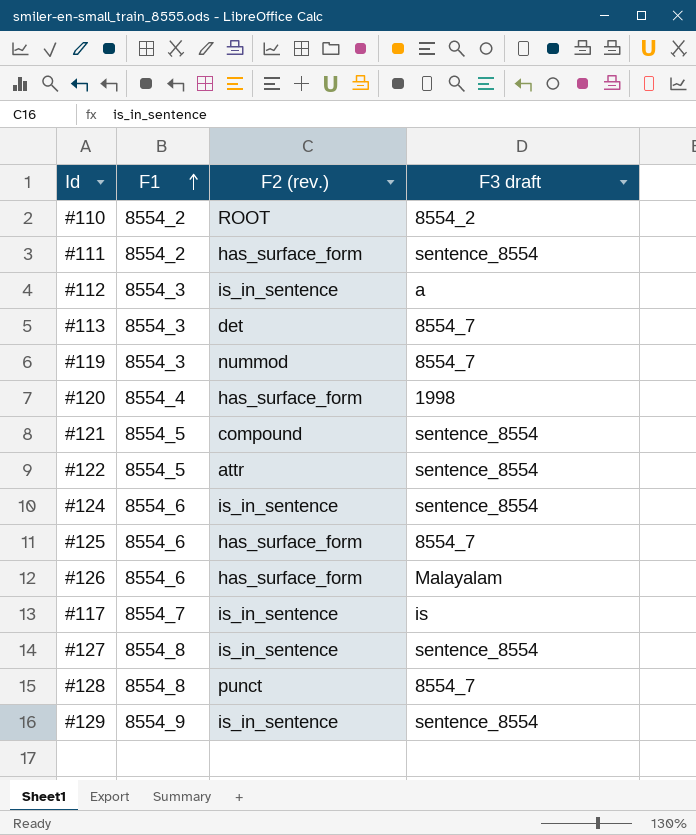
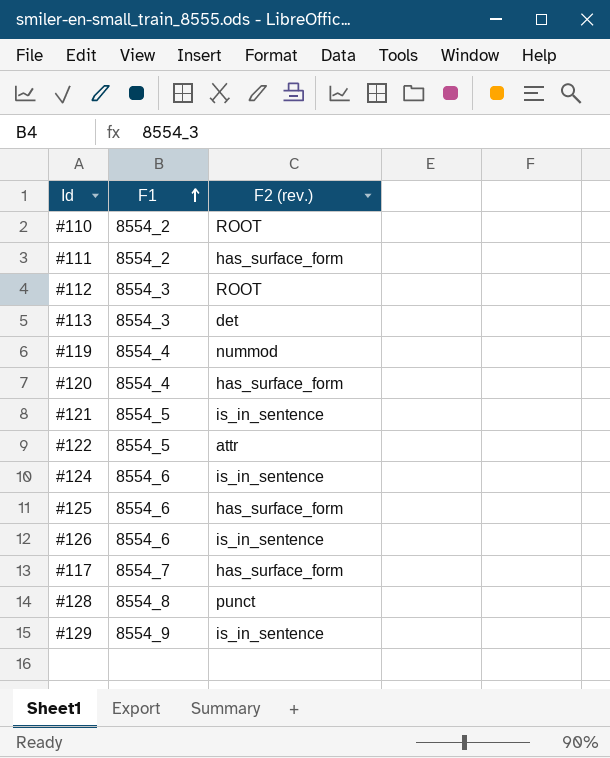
column F3 draft | position: 4 -> none
row #127: 8554_8 | is_in_sentence | sentence_8554 -> none
#112 | F2 (rev.): is_in_sentence -> ROOT
#119 | F1: 8554_3 -> 8554_4
#121 | F2 (rev.): compound -> is_in_sentence
#126 | F2 (rev.): has_surface_form -> is_in_sentence
#117 | F2 (rev.): is_in_sentence -> has_surface_form

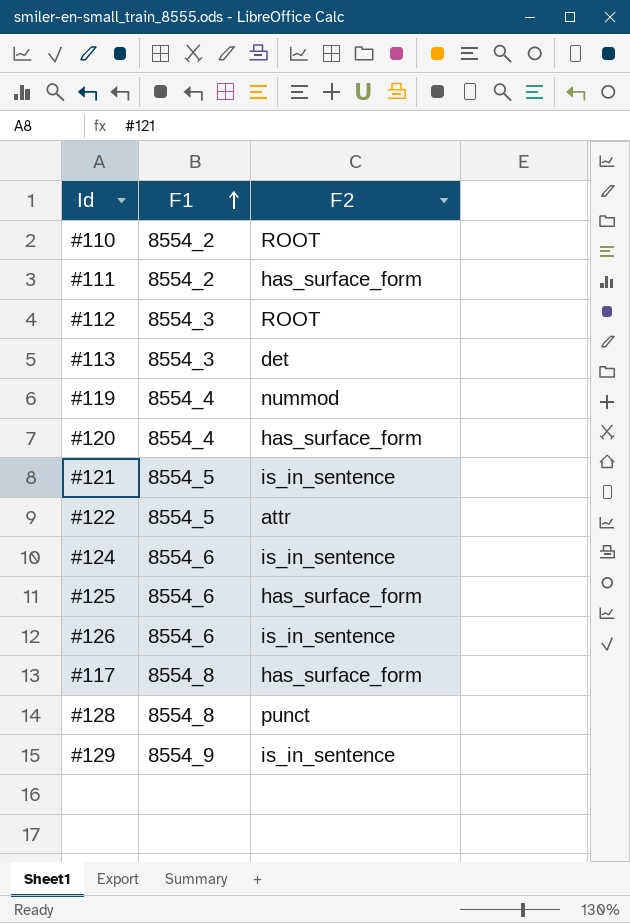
column name: F2 (rev.) -> F2
#117 | F1: 8554_7 -> 8554_8

